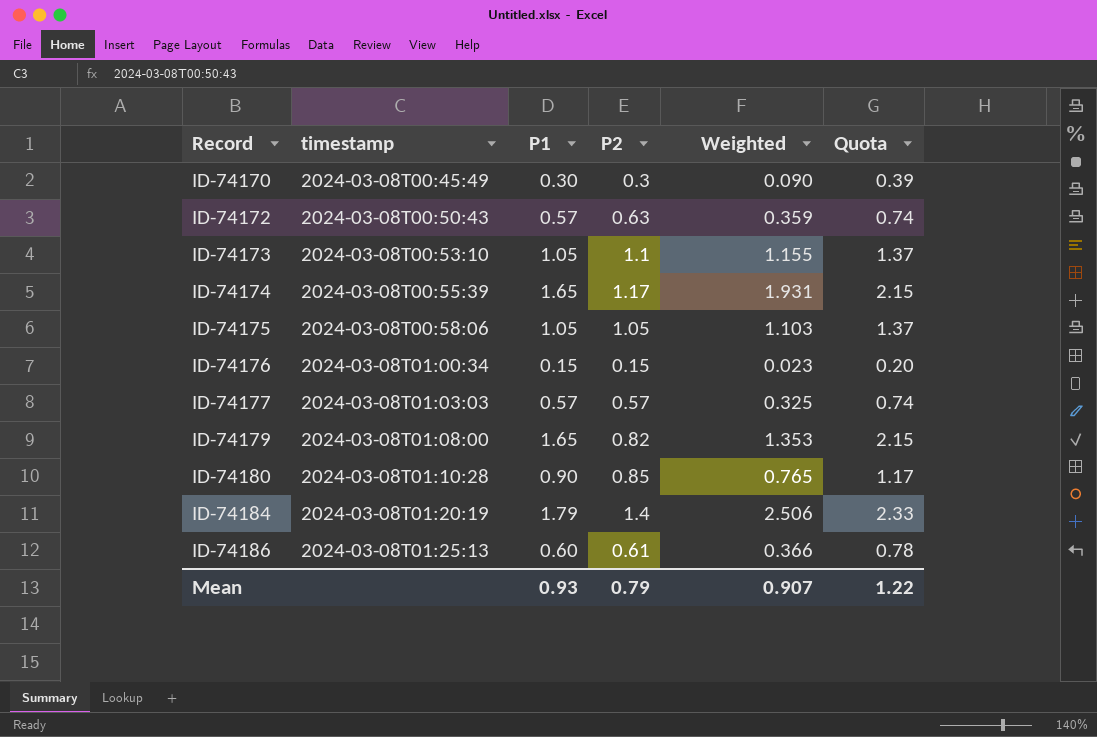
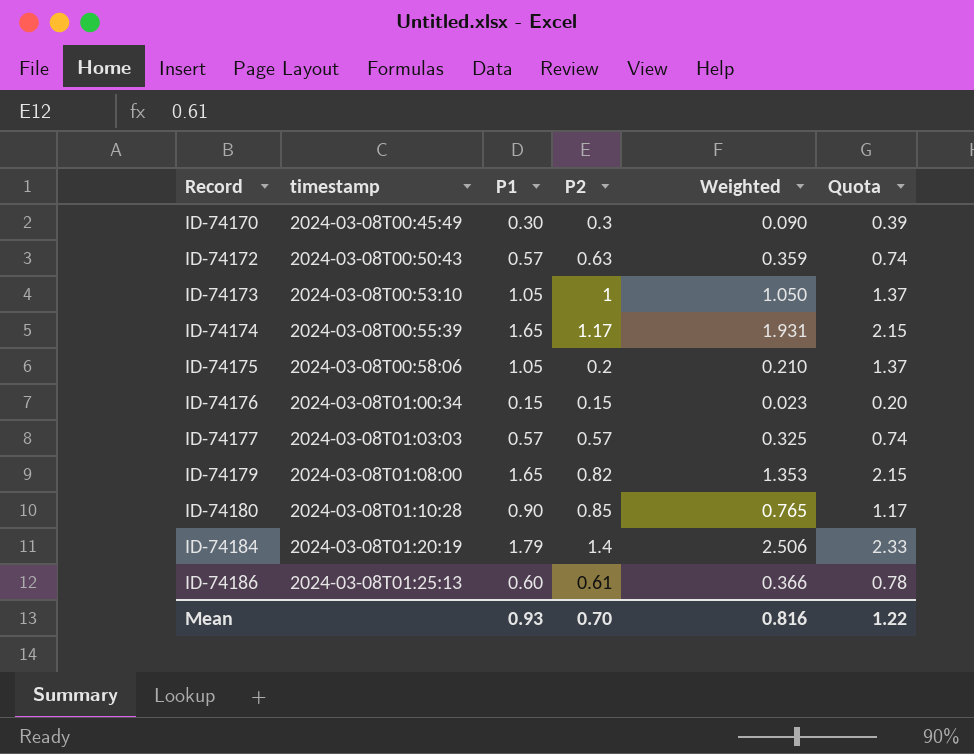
ID-74173 | P2: 1.1 -> 1
ID-74173 | Weighted: 1.155 -> 1.050
ID-74175 | P2: 1.05 -> 0.2
ID-74175 | Weighted: 1.103 -> 0.210
Mean | P2: 0.79 -> 0.70
Mean | Weighted: 0.907 -> 0.816

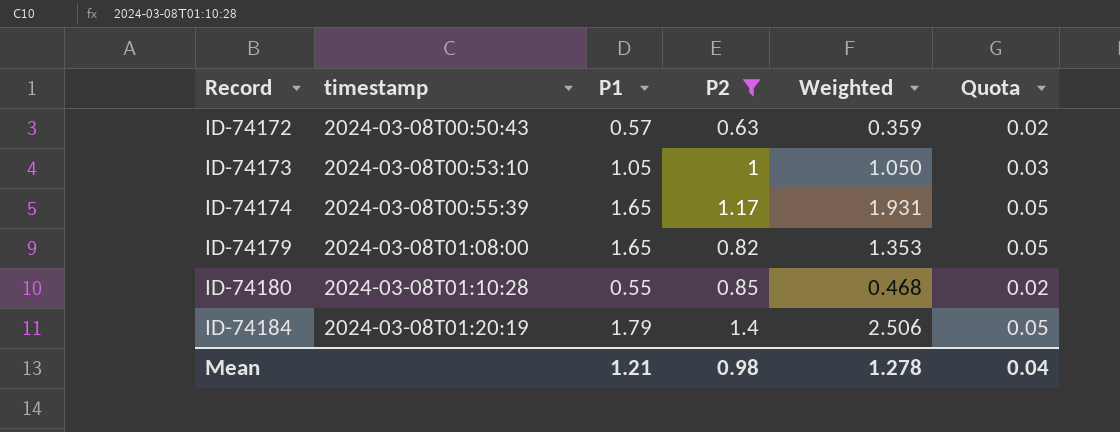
filter: none -> P2 >= 0.63
column Quota | formula: [P1] * 1.3 -> [P1] * 0.03
ID-74180 | P1: 0.90 -> 0.55
ID-74180 | Weighted: 0.765 -> 0.468
Mean | P1: 0.93 -> 1.21
Mean | P2: 0.70 -> 0.98
Mean | Weighted: 0.816 -> 1.278
Mean | Quota: 1.22 -> 0.04

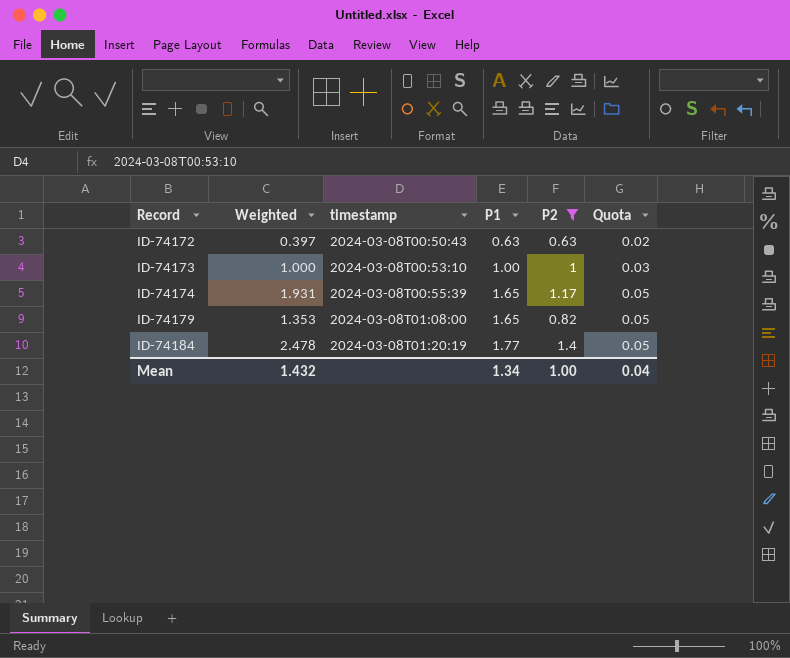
column Weighted | position: 5 -> 2
row ID-74180: 2024-03-08T01:10:28 | 0.55 | 0.85 | 0.468 | 0.02 -> none
ID-74172 | Weighted: 0.359 -> 0.397
ID-74172 | P1: 0.57 -> 0.63
ID-74173 | Weighted: 1.050 -> 1.000
ID-74173 | P1: 1.05 -> 1.00
ID-74184 | Weighted: 2.506 -> 2.478
ID-74184 | P1: 1.79 -> 1.77
Mean | Weighted: 1.278 -> 1.432
Mean | P1: 1.21 -> 1.34
Mean | P2: 0.98 -> 1.00

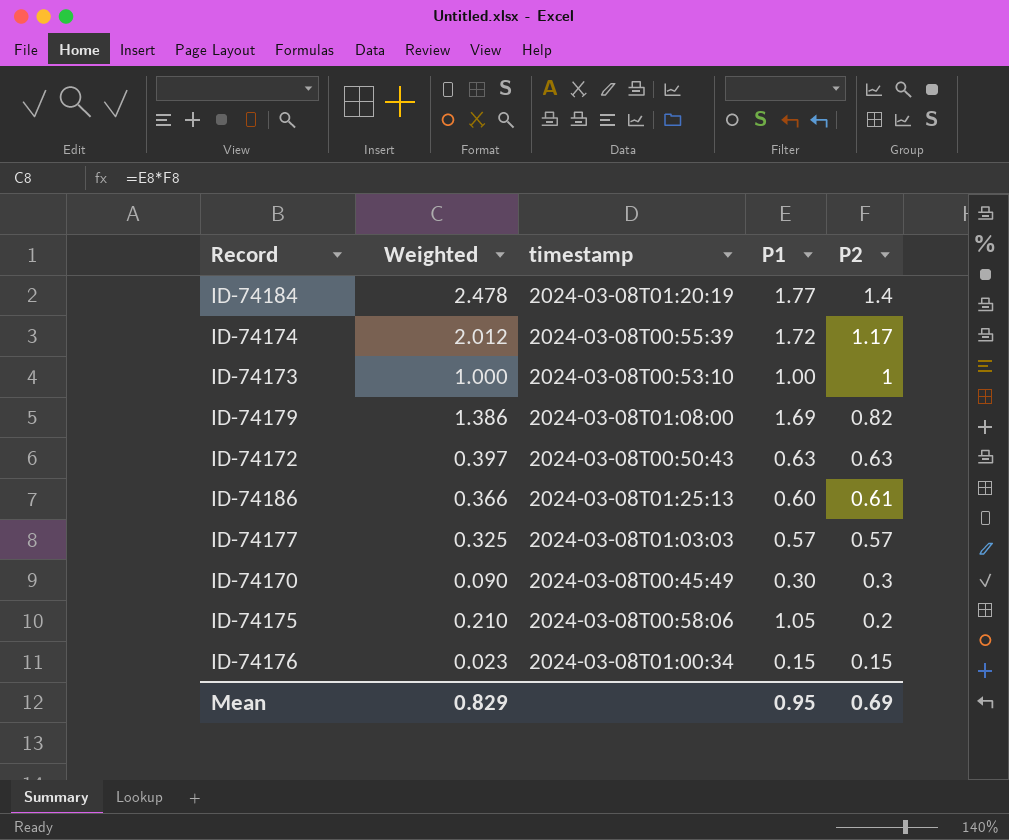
filter: P2 >= 0.63 -> none
row order: Record ascending -> P2 descending
column Quota | formula: [P1] * 0.03 -> none
ID-74174 | Weighted: 1.931 -> 2.012
ID-74174 | P1: 1.65 -> 1.72
ID-74179 | Weighted: 1.353 -> 1.386
ID-74179 | P1: 1.65 -> 1.69
Mean | Weighted: 1.432 -> 0.829
Mean | P1: 1.34 -> 0.95
Mean | P2: 1.00 -> 0.69

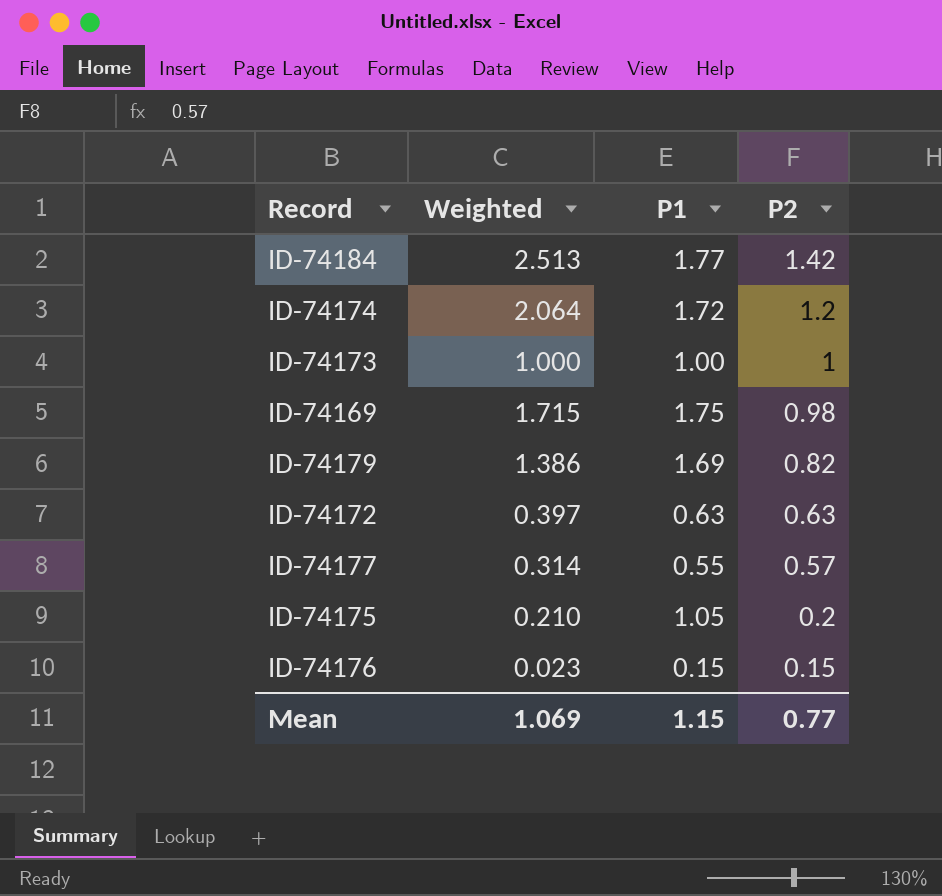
column timestamp | position: 3 -> none
row ID-74186: 0.366 | 2024-03-08T01:25:13 | 0.60 | 0.61 -> none
row ID-74170: 0.090 | 2024-03-08T00:45:49 | 0.30 | 0.3 -> none
ID-74184 | Weighted: 2.478 -> 2.513
ID-74184 | P2: 1.4 -> 1.42
ID-74174 | Weighted: 2.012 -> 2.064
ID-74174 | P2: 1.17 -> 1.2
row ID-74169: none -> 1.715 | 1.75 | 0.98
ID-74177 | Weighted: 0.325 -> 0.314
ID-74177 | P1: 0.57 -> 0.55
Mean | Weighted: 0.829 -> 1.069
Mean | P1: 0.95 -> 1.15
Mean | P2: 0.69 -> 0.77

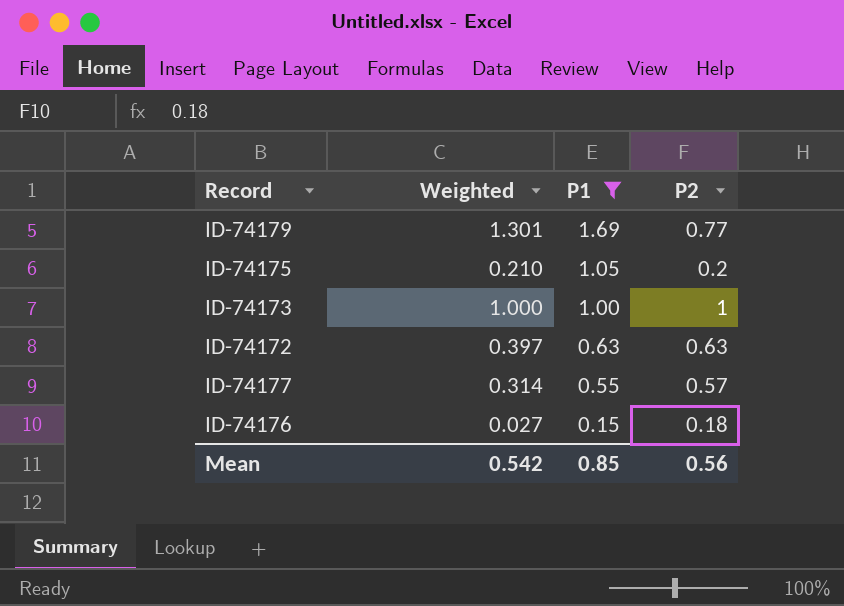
filter: none -> P1 <= 1.69
row order: P2 descending -> P1 descending
ID-74179 | Weighted: 1.386 -> 1.301
ID-74179 | P2: 0.82 -> 0.77
ID-74176 | Weighted: 0.023 -> 0.027
ID-74176 | P2: 0.15 -> 0.18
Mean | Weighted: 1.069 -> 0.542
Mean | P1: 1.15 -> 0.85
Mean | P2: 0.77 -> 0.56

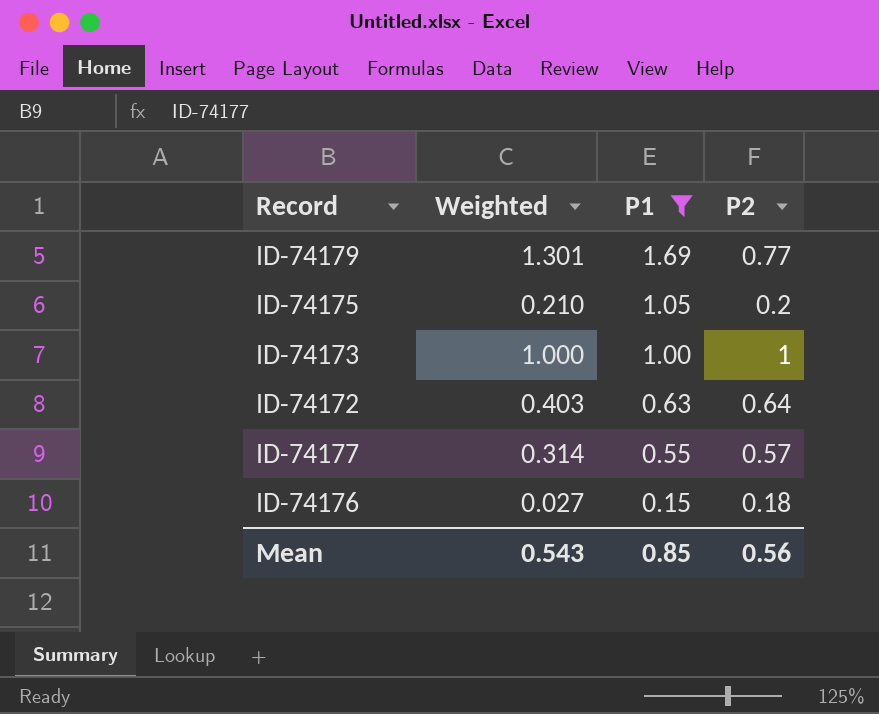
ID-74172 | Weighted: 0.397 -> 0.403
ID-74172 | P2: 0.63 -> 0.64
Mean | Weighted: 0.542 -> 0.543

